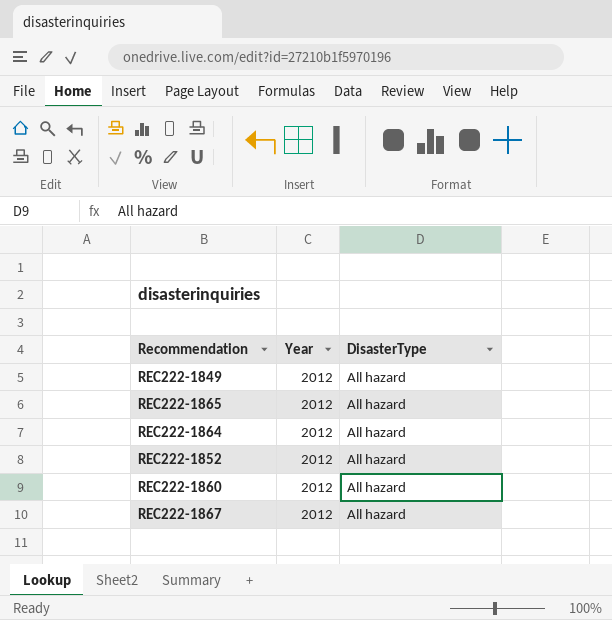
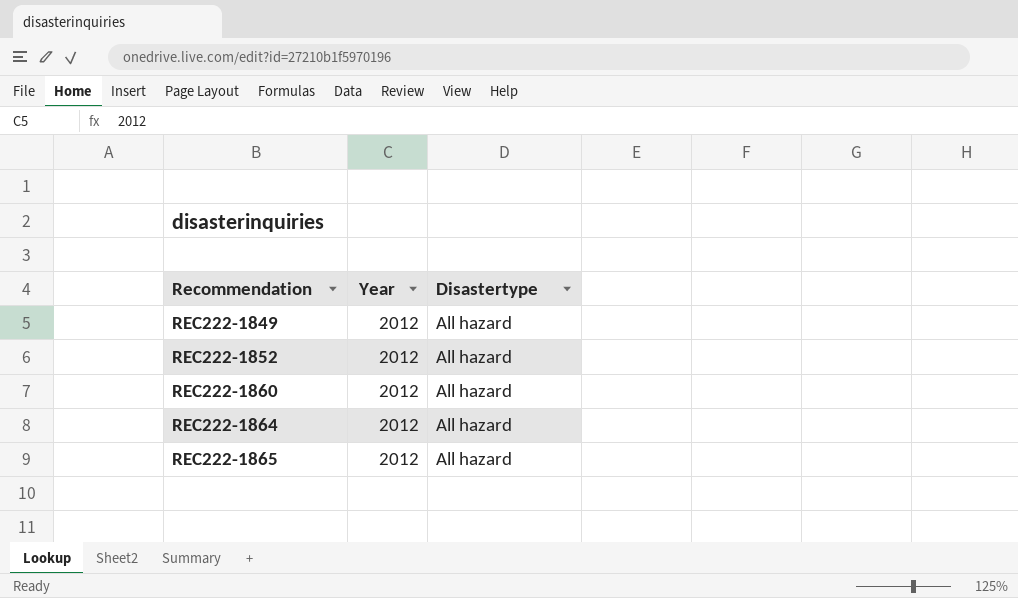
row order: none -> Recommendation ascending
column name: DisasterType -> Disastertype
row REC222-1867: 2012 | All hazard -> none

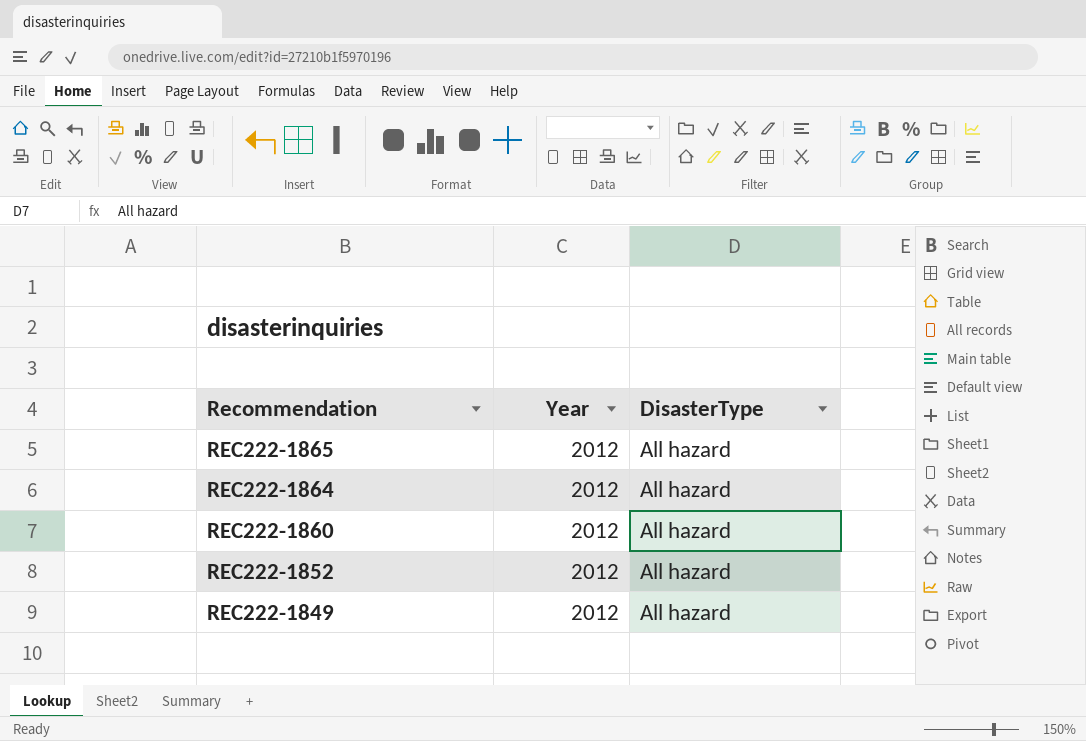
row order: Recommendation ascending -> Recommendation descending
column name: Disastertype -> DisasterType

